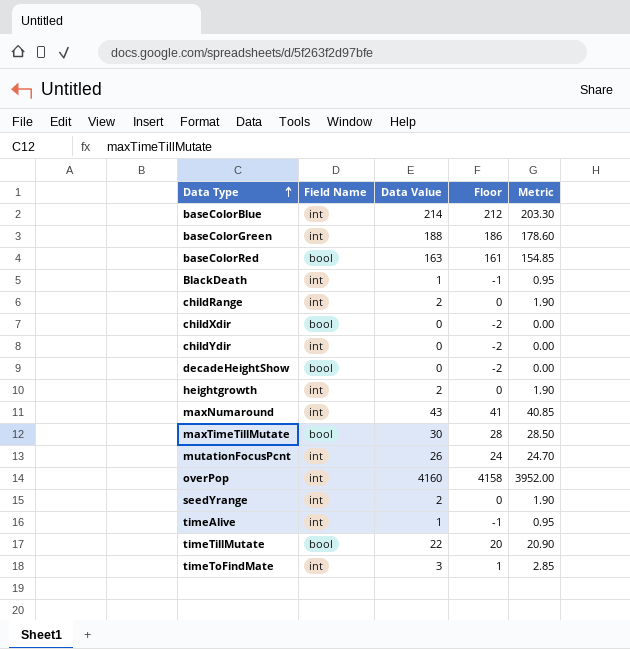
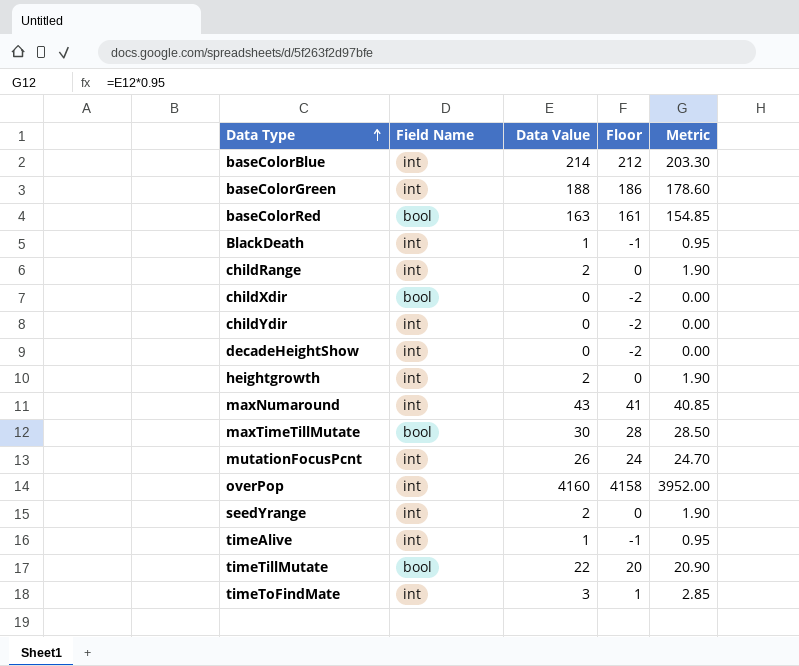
decadeHeightShow | Field Name: bool -> int

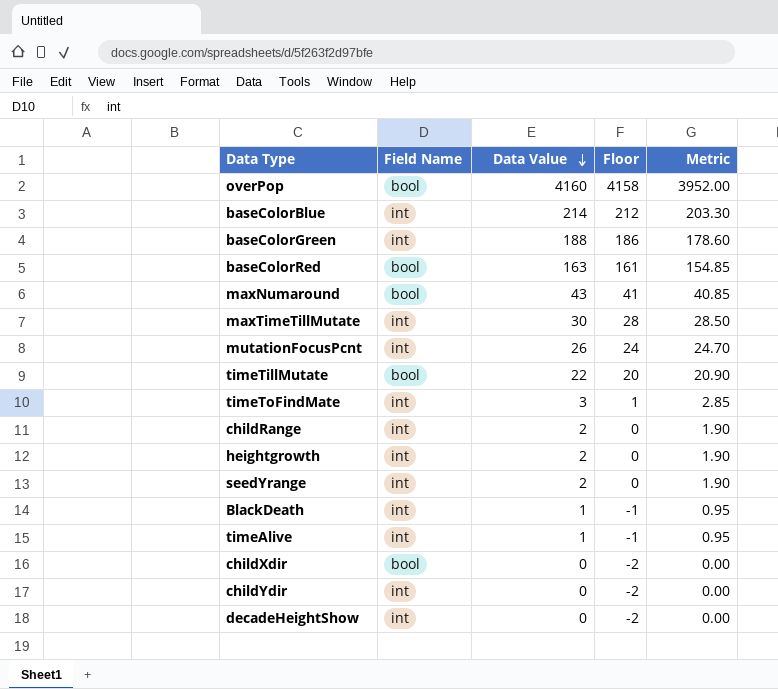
row order: Data Type ascending -> Data Value descending
overPop | Field Name: int -> bool
maxNumaround | Field Name: int -> bool
maxTimeTillMutate | Field Name: bool -> int

